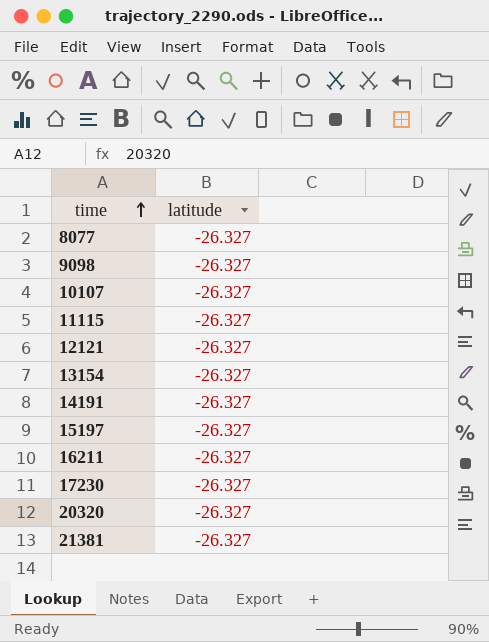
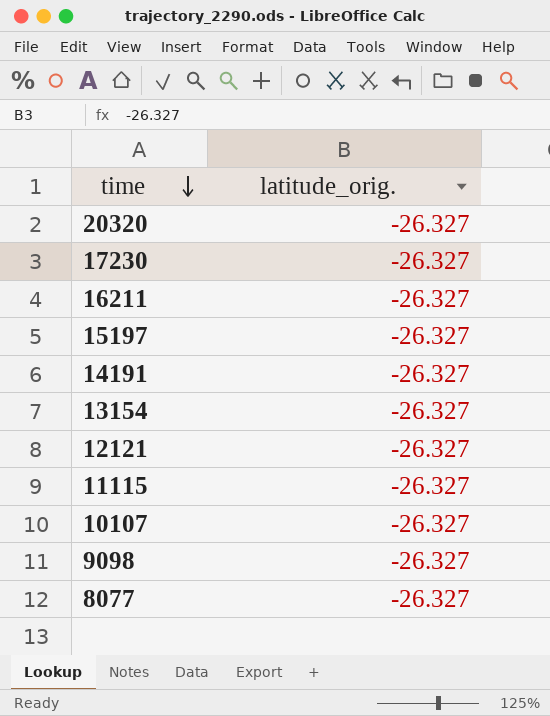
row order: time ascending -> time descending
column name: latitude -> latitude_orig.
row 21381: -26.327 -> none

